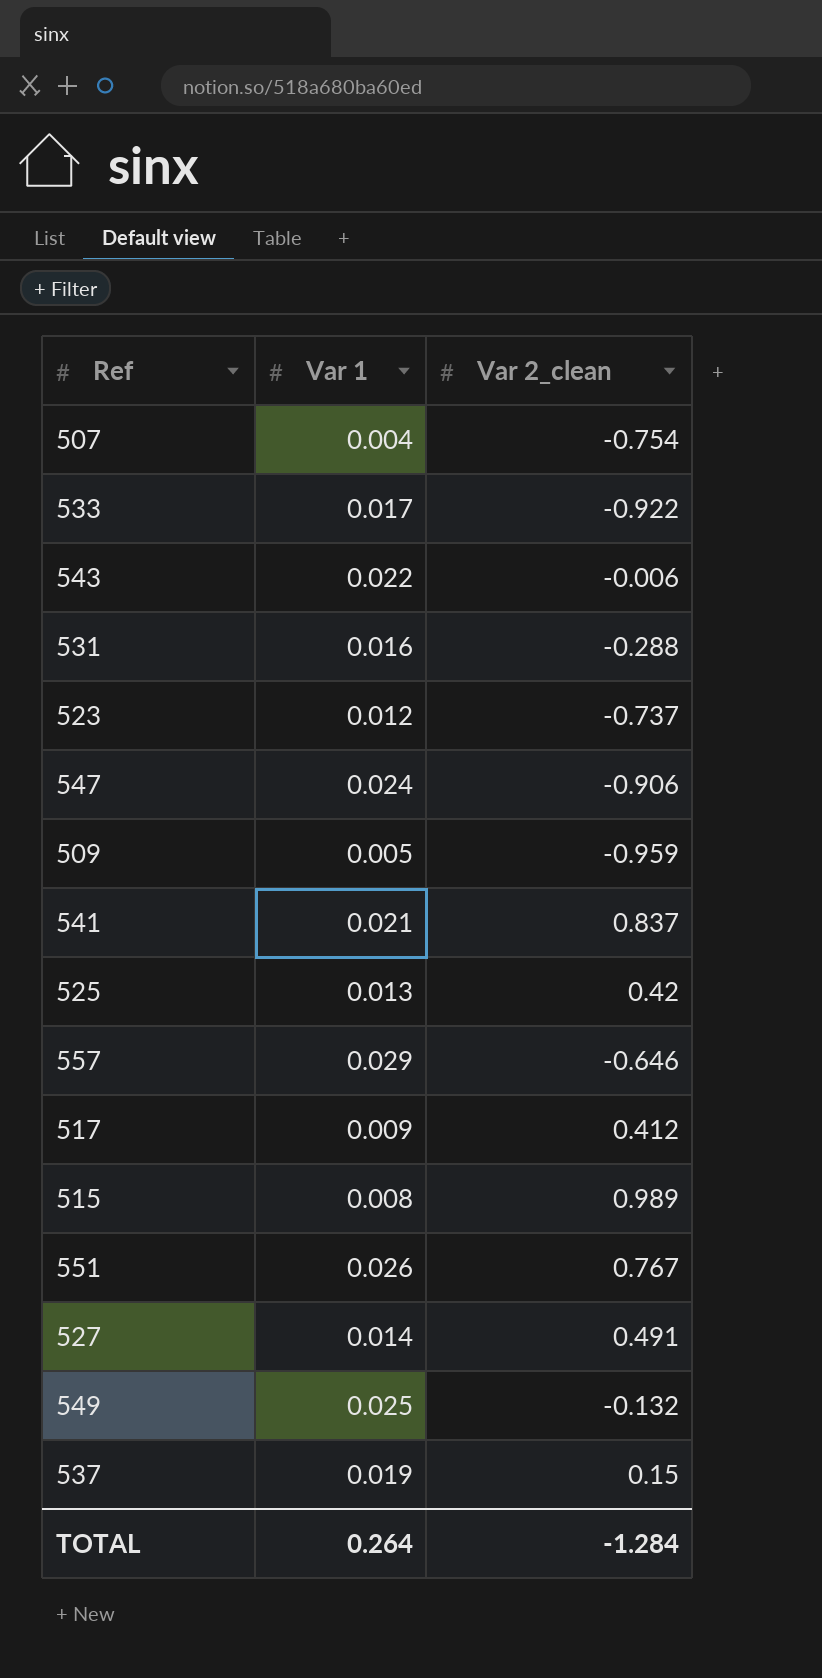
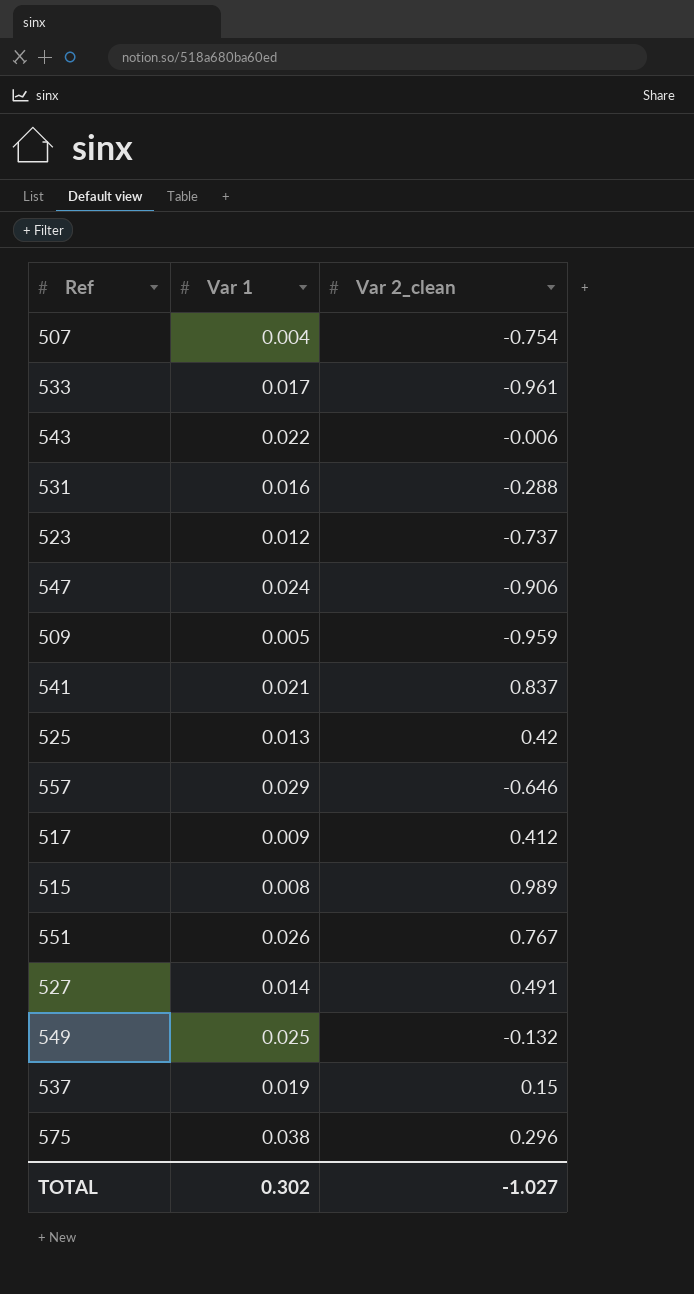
533 | Var 2_clean: -0.922 -> -0.961
row 575: none -> 0.038 | 0.296
TOTAL | Var 1: 0.264 -> 0.302
TOTAL | Var 2_clean: -1.284 -> -1.027

